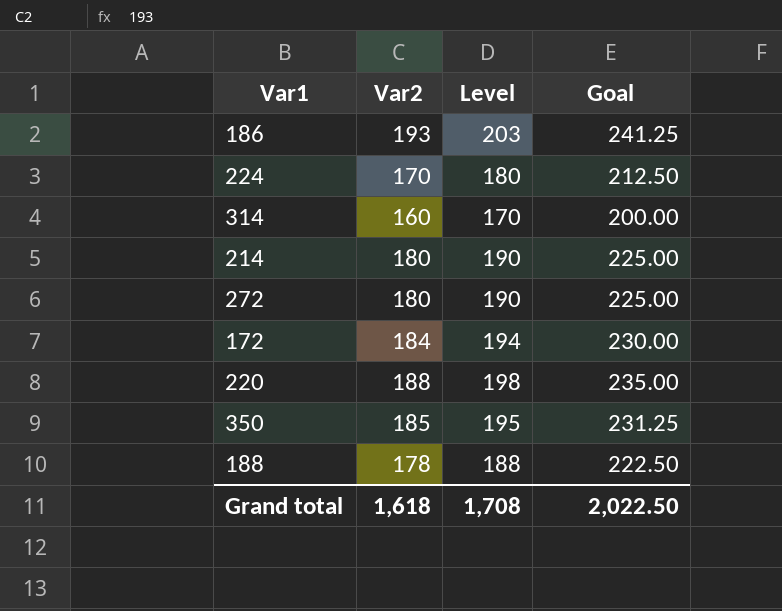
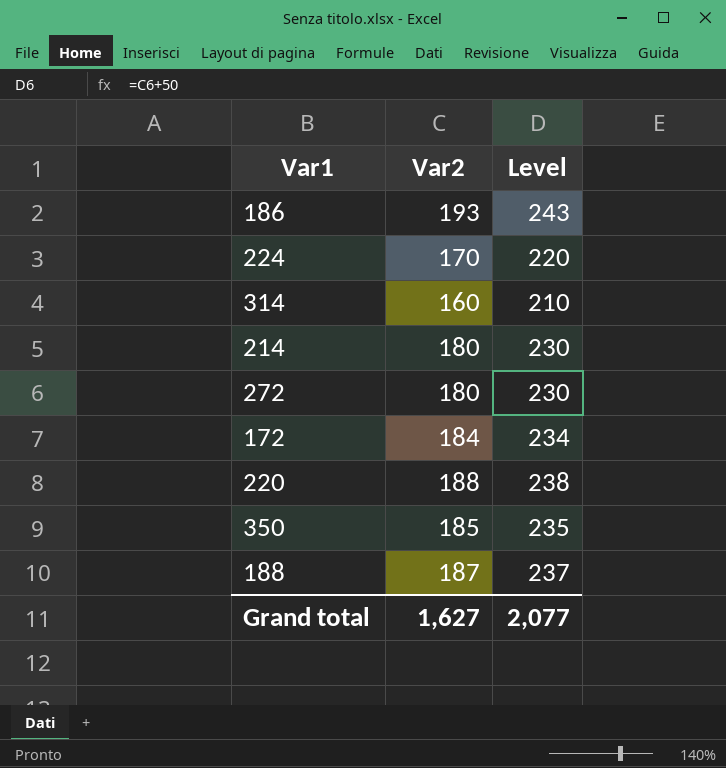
column Goal | formula: [Var2] * 1.25 -> none
column Level | formula: [Var2] + 10 -> [Var2] + 50
188 | Var2: 178 -> 187
Grand total | Var2: 1,618 -> 1,627
Grand total | Level: 1,708 -> 2,077

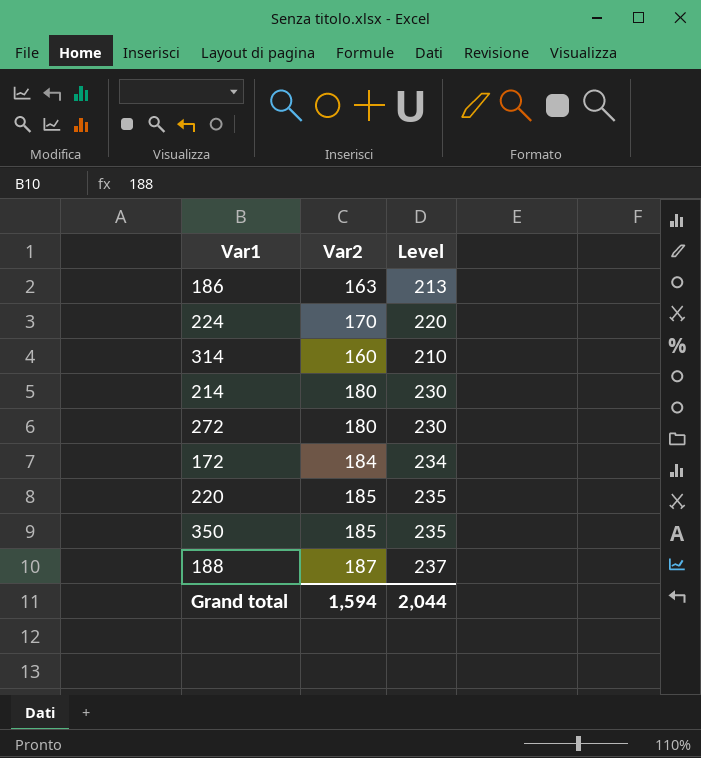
186 | Var2: 193 -> 163
186 | Level: 243 -> 213
220 | Var2: 188 -> 185
220 | Level: 238 -> 235
Grand total | Var2: 1,627 -> 1,594
Grand total | Level: 2,077 -> 2,044

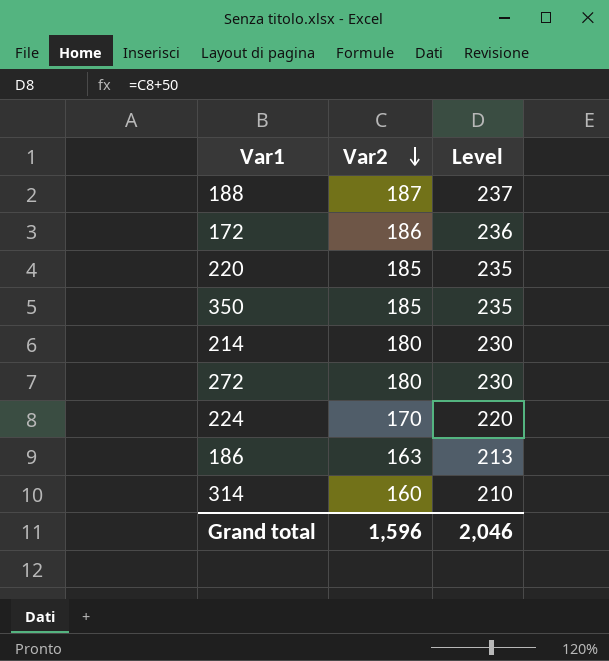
row order: none -> Var2 descending
172 | Var2: 184 -> 186
172 | Level: 234 -> 236
Grand total | Var2: 1,594 -> 1,596
Grand total | Level: 2,044 -> 2,046

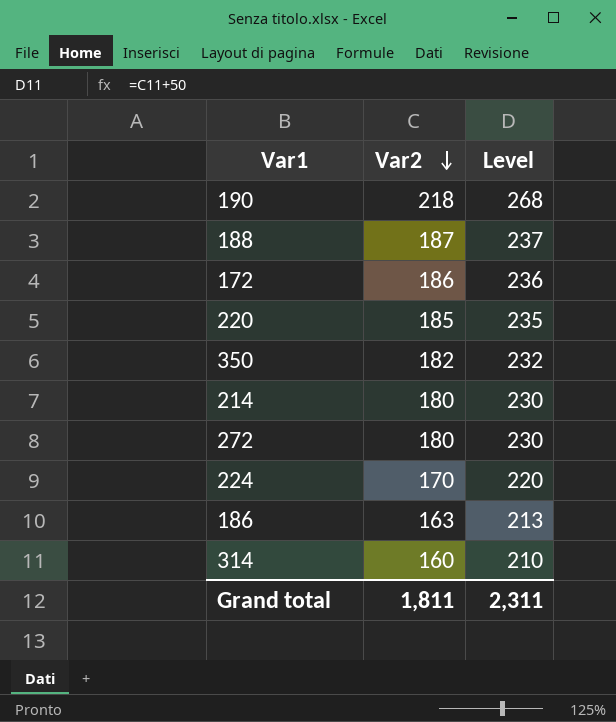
row 190: none -> 218 | 268
350 | Var2: 185 -> 182
350 | Level: 235 -> 232
Grand total | Var2: 1,596 -> 1,811
Grand total | Level: 2,046 -> 2,311

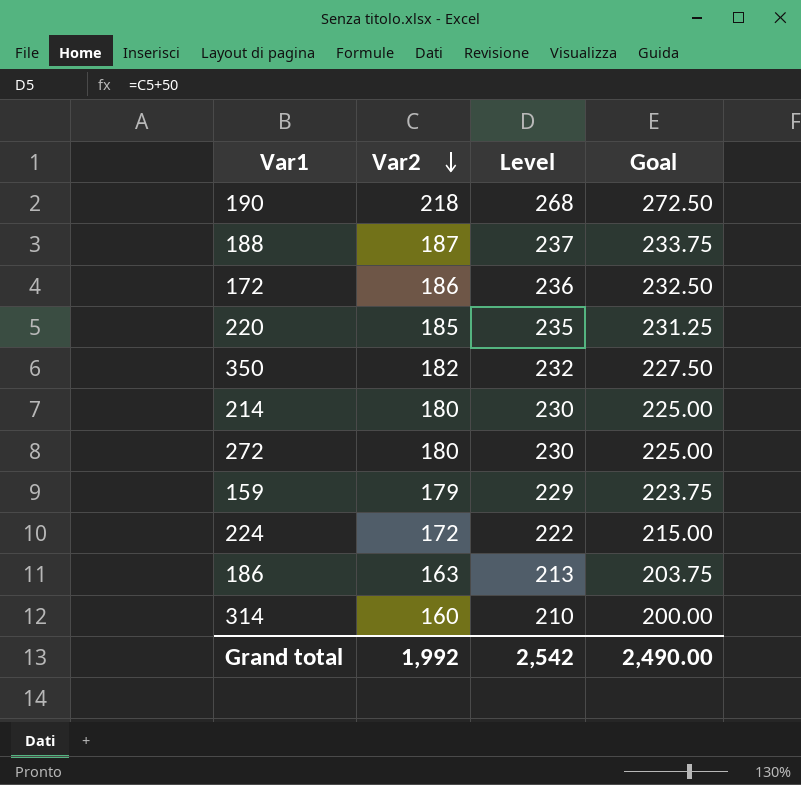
column Goal | formula: none -> [Var2] * 1.25
row 159: none -> 179 | 229 | 223.75
224 | Var2: 170 -> 172
224 | Level: 220 -> 222
Grand total | Var2: 1,811 -> 1,992
Grand total | Level: 2,311 -> 2,542

